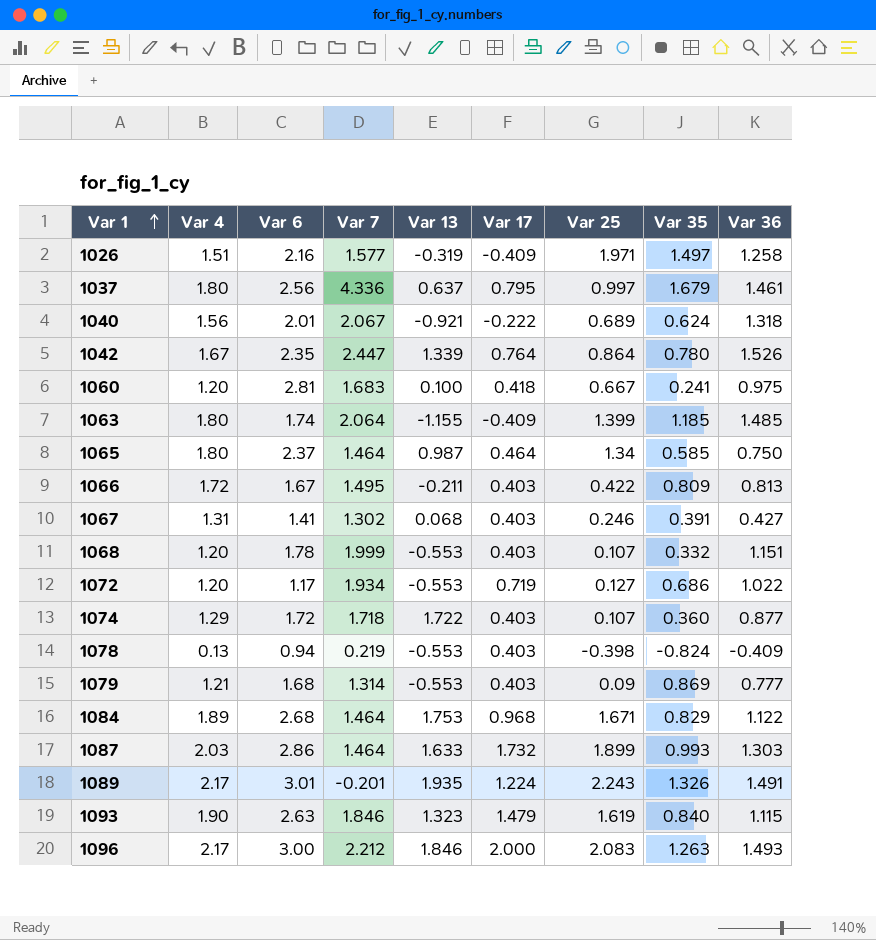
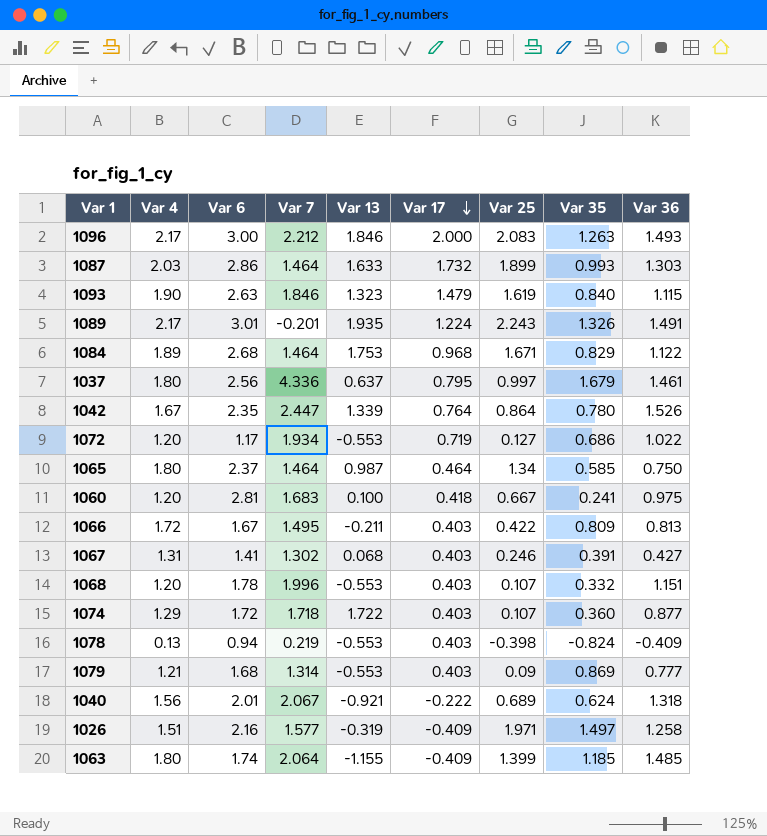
row order: Var 1 ascending -> Var 17 descending
1068 | Var 7: 1.999 -> 1.996

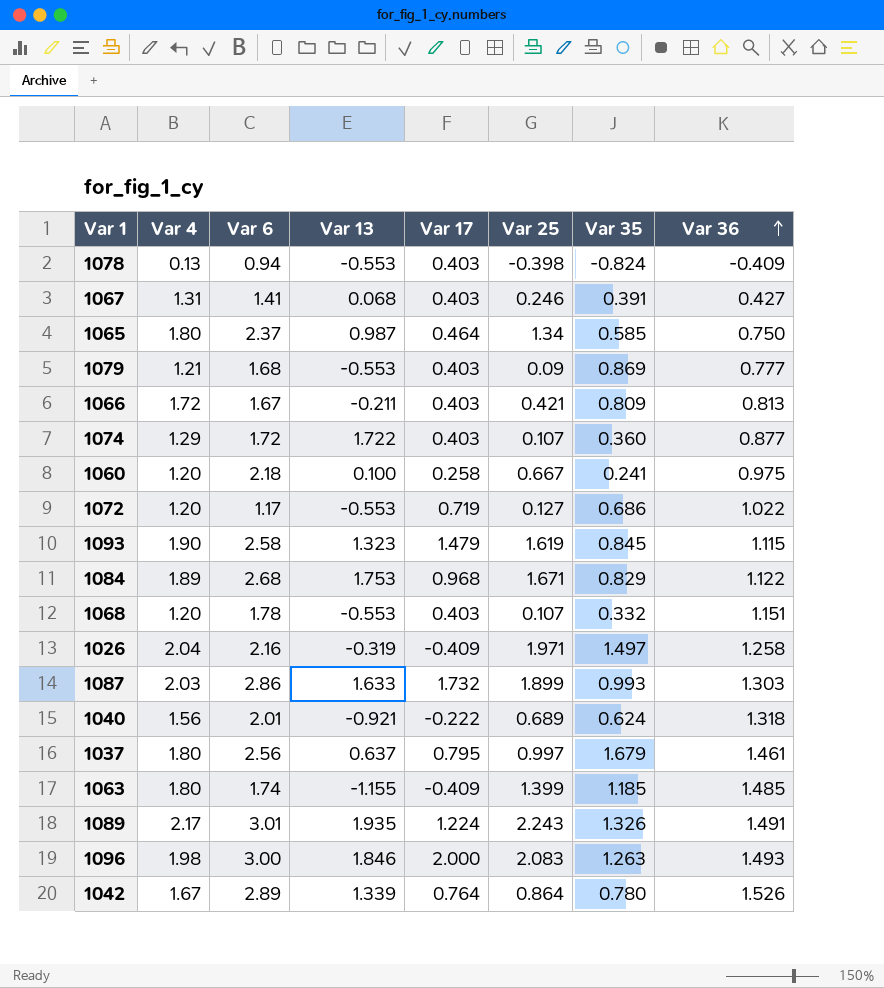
row order: Var 17 descending -> Var 36 ascending
column Var 7 | position: 4 -> none
1066 | Var 25: 0.422 -> 0.421
1060 | Var 6: 2.81 -> 2.18
1060 | Var 17: 0.418 -> 0.258
1093 | Var 6: 2.63 -> 2.58
1093 | Var 35: 0.840 -> 0.845
1026 | Var 4: 1.51 -> 2.04
1096 | Var 4: 2.17 -> 1.98
1042 | Var 6: 2.35 -> 2.89

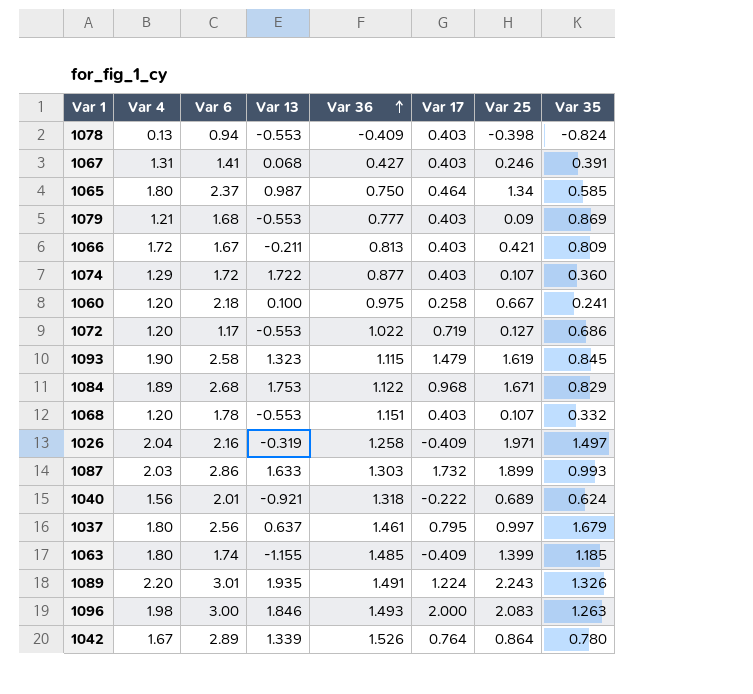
column Var 36 | position: 8 -> 5
1089 | Var 4: 2.17 -> 2.20

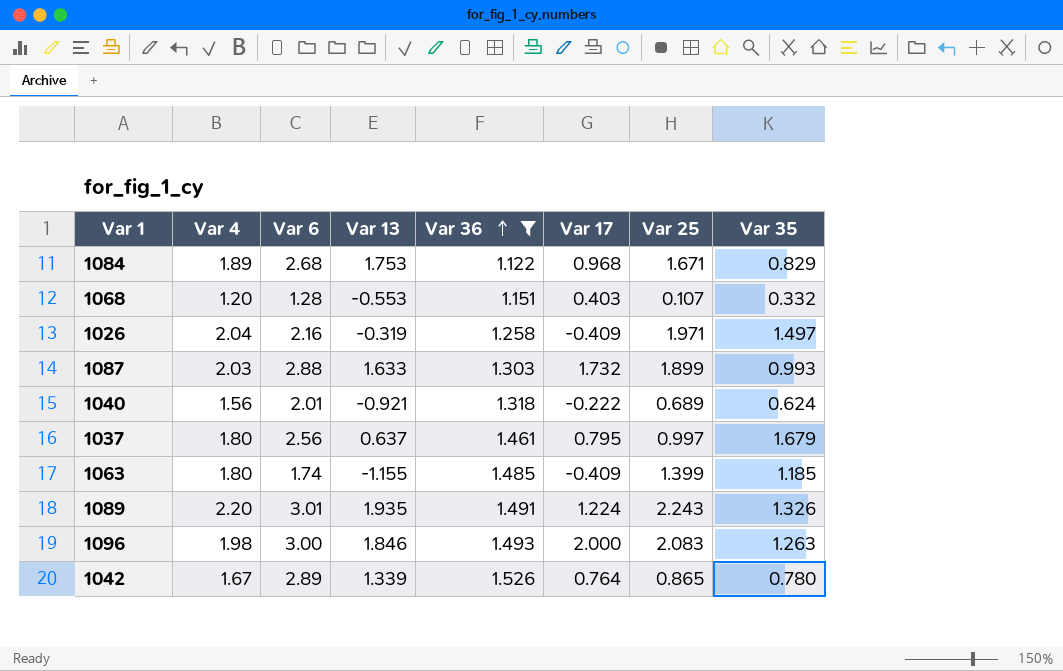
filter: none -> Var 36 >= 1.122
1068 | Var 6: 1.78 -> 1.28
1087 | Var 6: 2.86 -> 2.88
1042 | Var 25: 0.864 -> 0.865

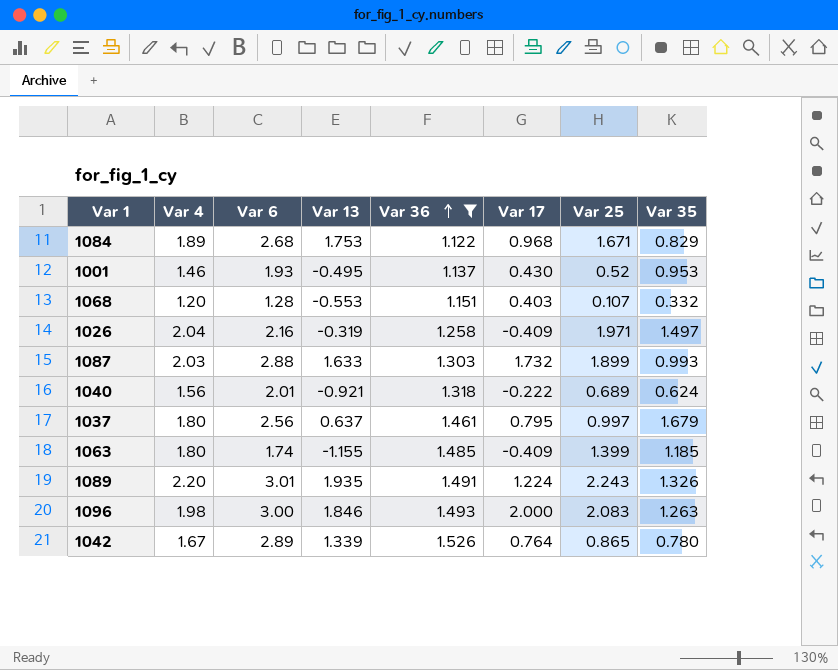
row 1001: none -> 1.46 | 1.93 | -0.495 | 1.137 | 0.430 | 0.52 | 0.953

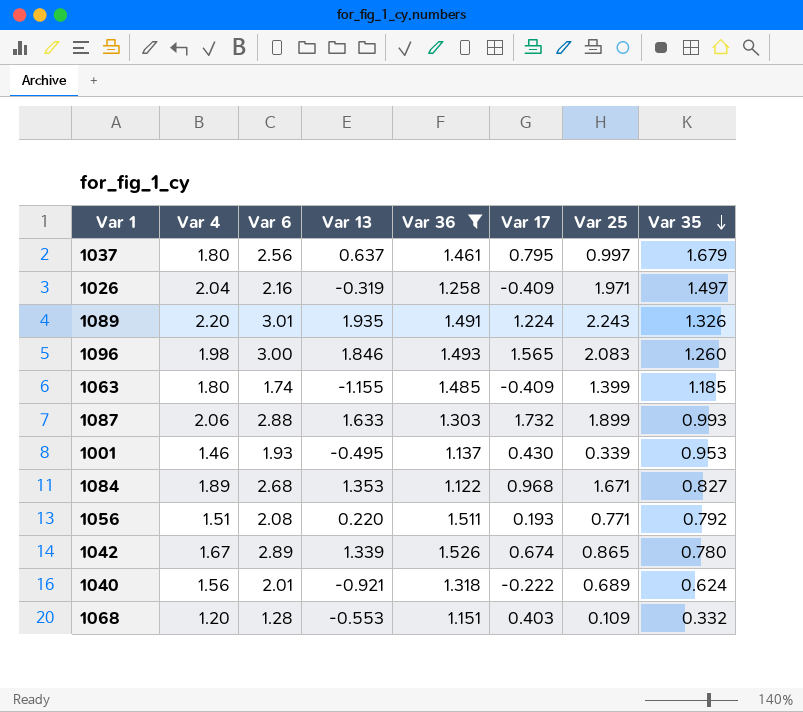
row order: Var 36 ascending -> Var 35 descending
1096 | Var 17: 2.000 -> 1.565
1096 | Var 35: 1.263 -> 1.260
1087 | Var 4: 2.03 -> 2.06
1001 | Var 25: 0.52 -> 0.339
1084 | Var 13: 1.753 -> 1.353
1084 | Var 35: 0.829 -> 0.827
row 1056: none -> 1.51 | 2.08 | 0.220 | 1.511 | 0.193 | 0.771 | 0.792
1042 | Var 17: 0.764 -> 0.674
1068 | Var 25: 0.107 -> 0.109

